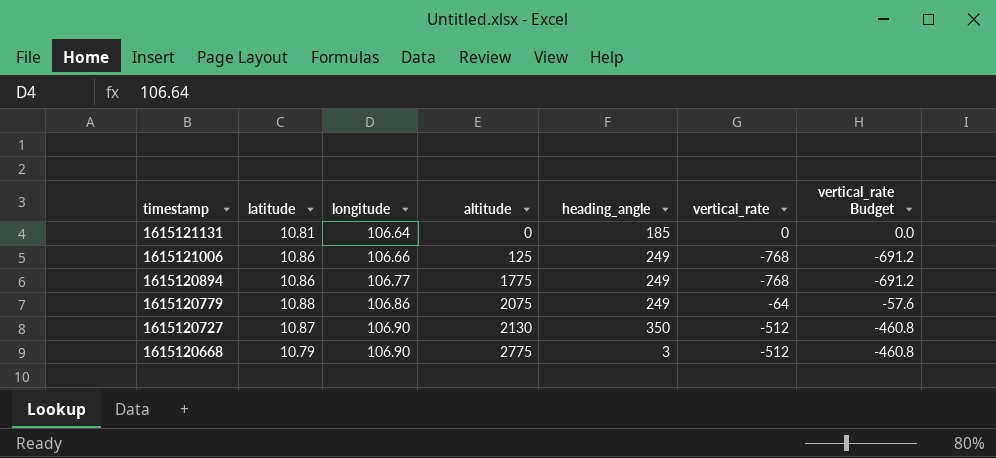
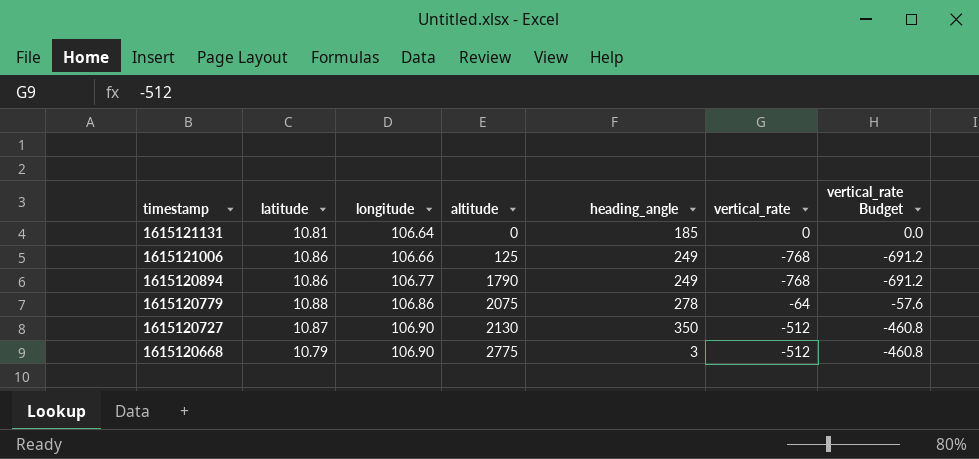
1615120894 | altitude: 1775 -> 1790
1615120779 | heading_angle: 249 -> 278

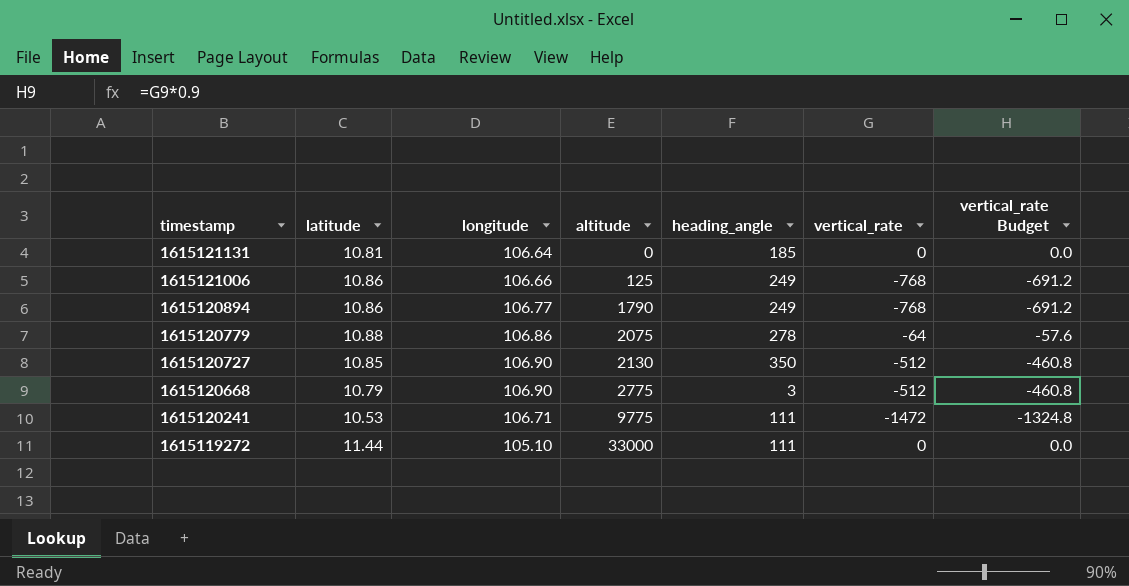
1615120727 | latitude: 10.87 -> 10.85
row 1615120241: none -> 10.53 | 106.71 | 9775 | 111 | -1472 | -1324.8
row 1615119272: none -> 11.44 | 105.10 | 33000 | 111 | 0 | 0.0

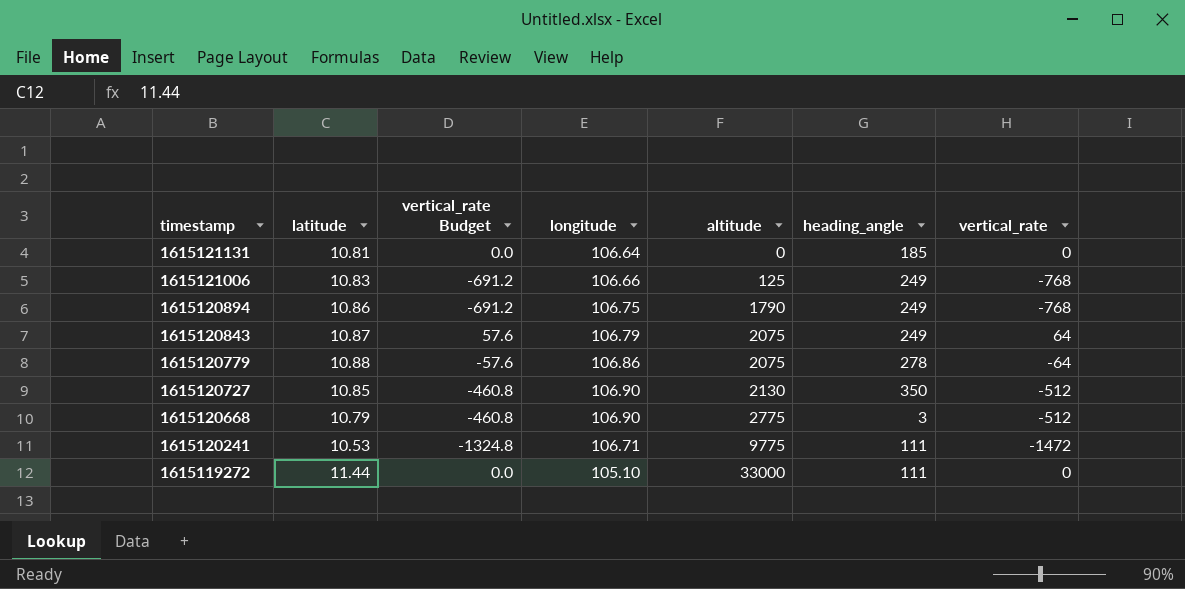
column vertical_rate Budget | position: 7 -> 3
1615121006 | latitude: 10.86 -> 10.83
1615120894 | longitude: 106.77 -> 106.75
row 1615120843: none -> 10.87 | 57.6 | 106.79 | 2075 | 249 | 64

